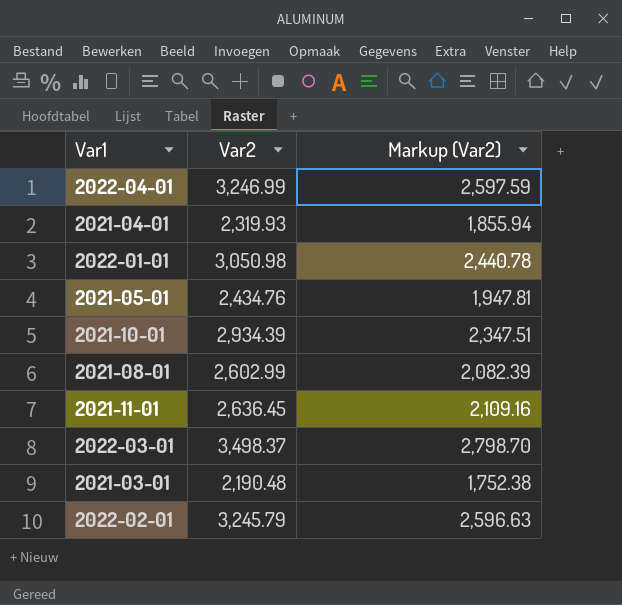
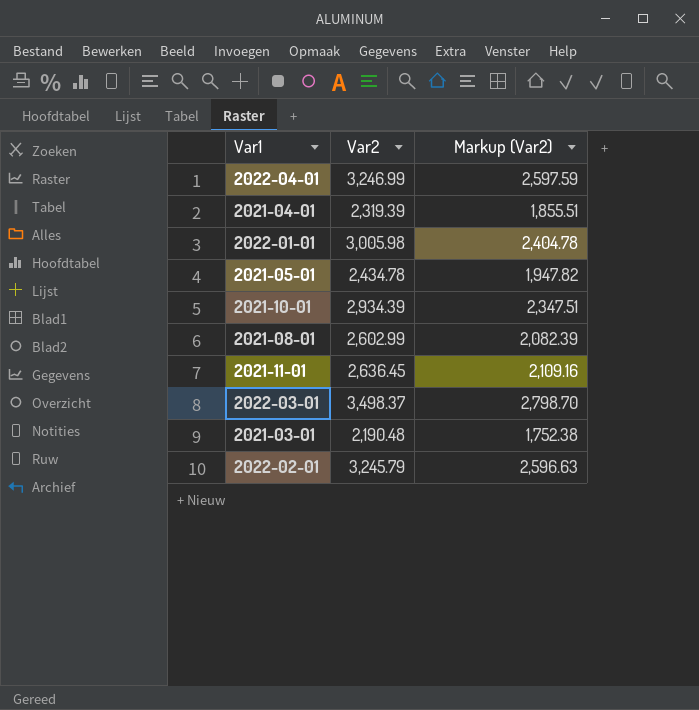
2021-04-01 | Var2: 2,319.93 -> 2,319.39
2021-04-01 | Markup (Var2): 1,855.94 -> 1,855.51
2022-01-01 | Var2: 3,050.98 -> 3,005.98
2022-01-01 | Markup (Var2): 2,440.78 -> 2,404.78
2021-05-01 | Var2: 2,434.76 -> 2,434.78
2021-05-01 | Markup (Var2): 1,947.81 -> 1,947.82

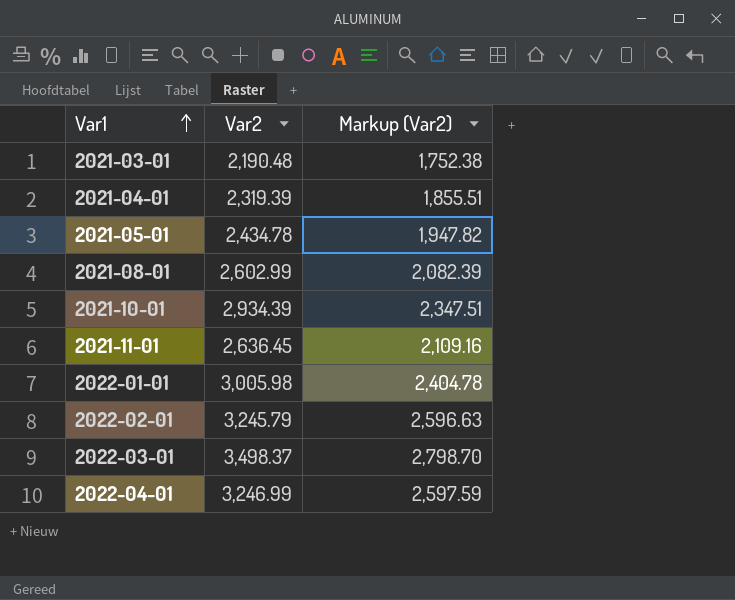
row order: none -> Var1 ascending

